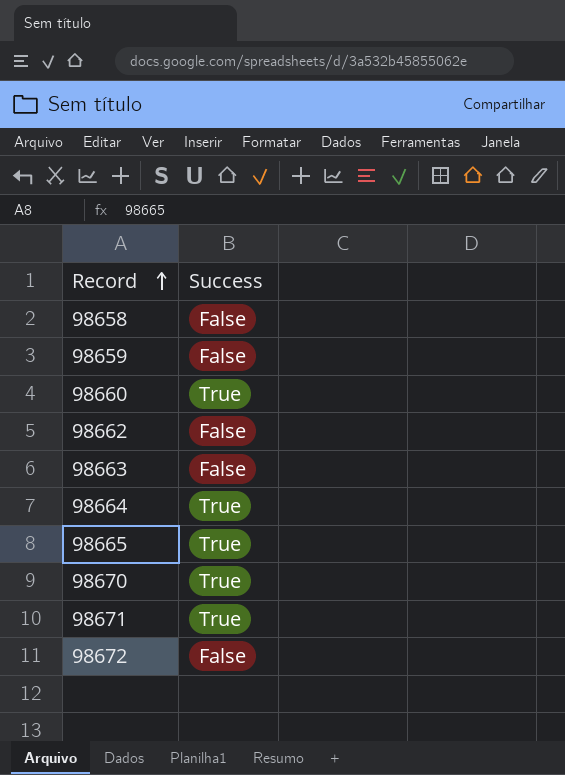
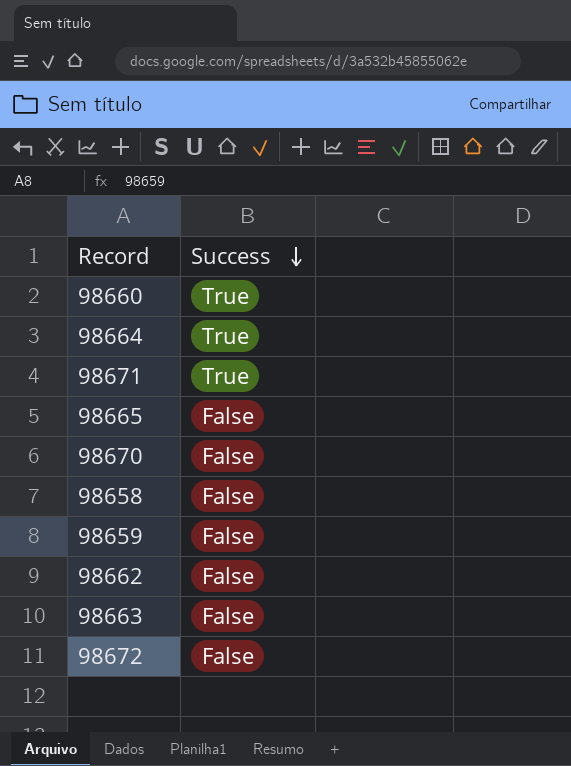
row order: Record ascending -> Success descending
98665 | Success: True -> False
98670 | Success: True -> False

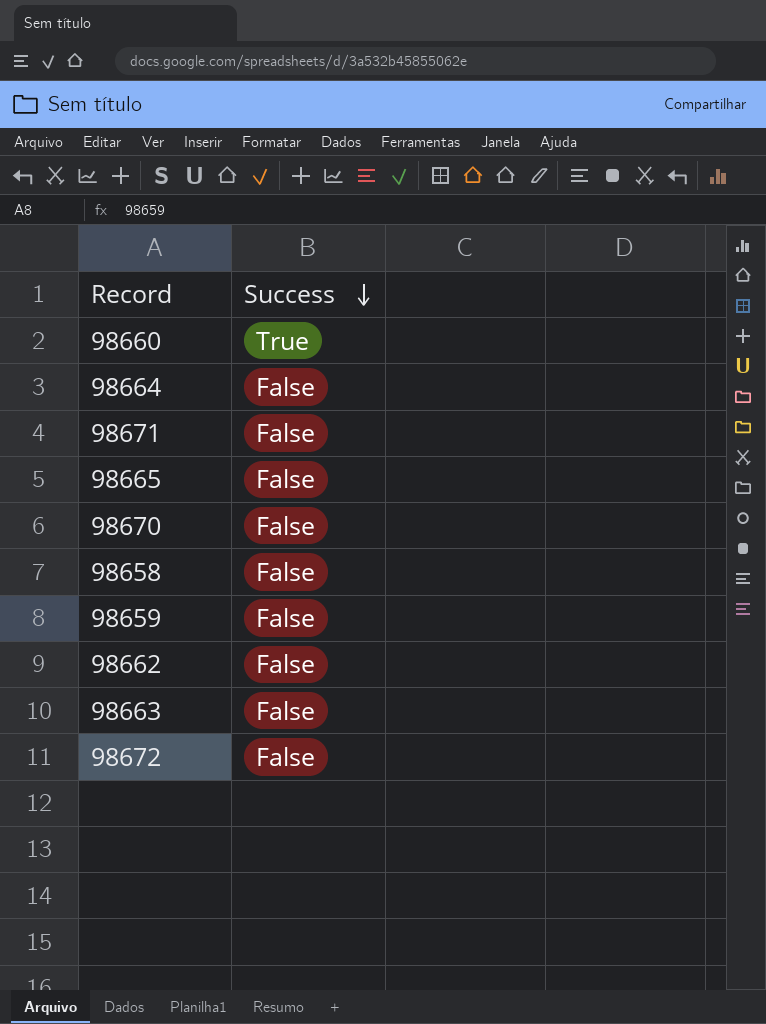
98664 | Success: True -> False
98671 | Success: True -> False

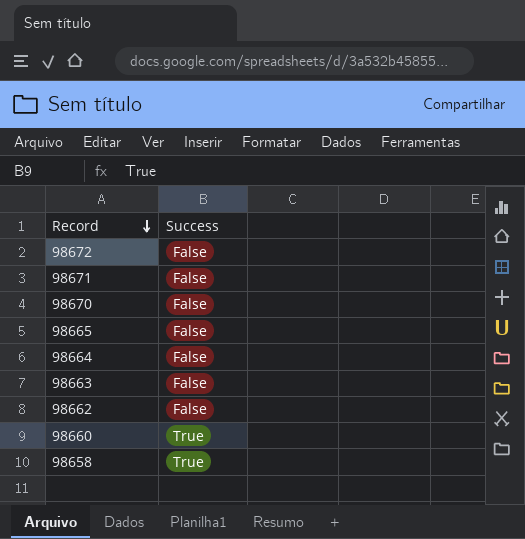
row order: Success descending -> Record descending
row 98659: False -> none
98658 | Success: False -> True

